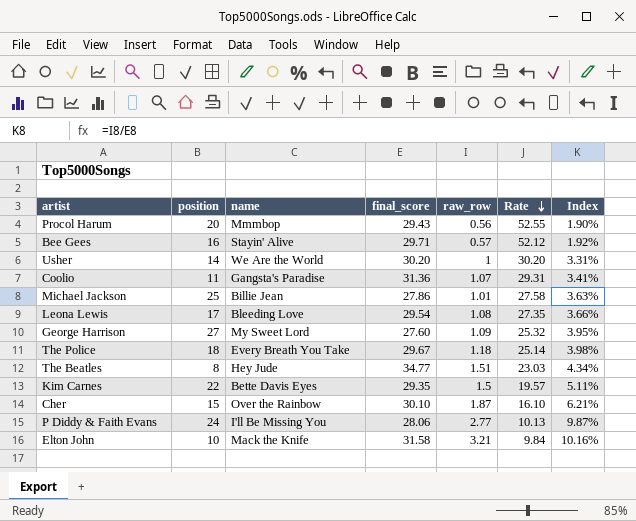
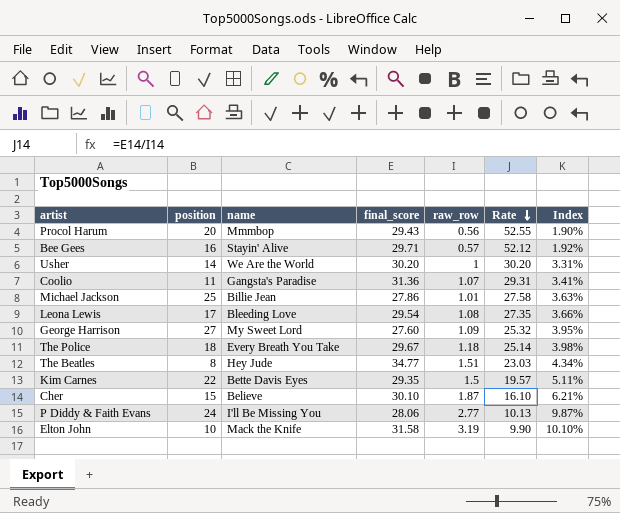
Cher | name: Over the Rainbow -> Believe
Elton John | raw_row: 3.21 -> 3.19
Elton John | Rate: 9.84 -> 9.90
Elton John | Index: 10.16% -> 10.10%

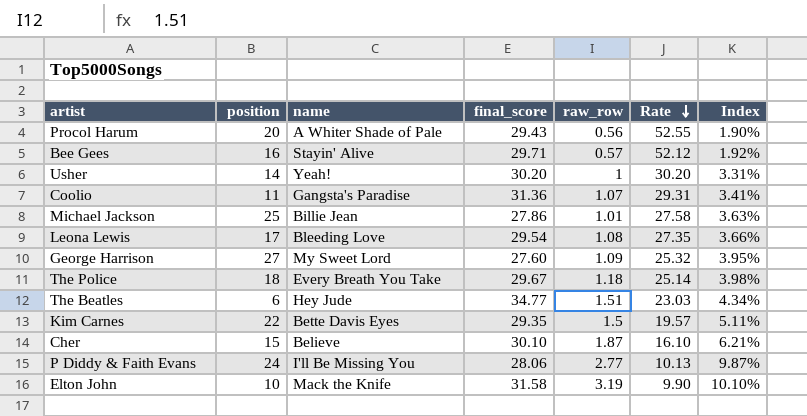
Procol Harum | name: Mmmbop -> A Whiter Shade of Pale
Usher | name: We Are the World -> Yeah!
The Beatles | position: 8 -> 6

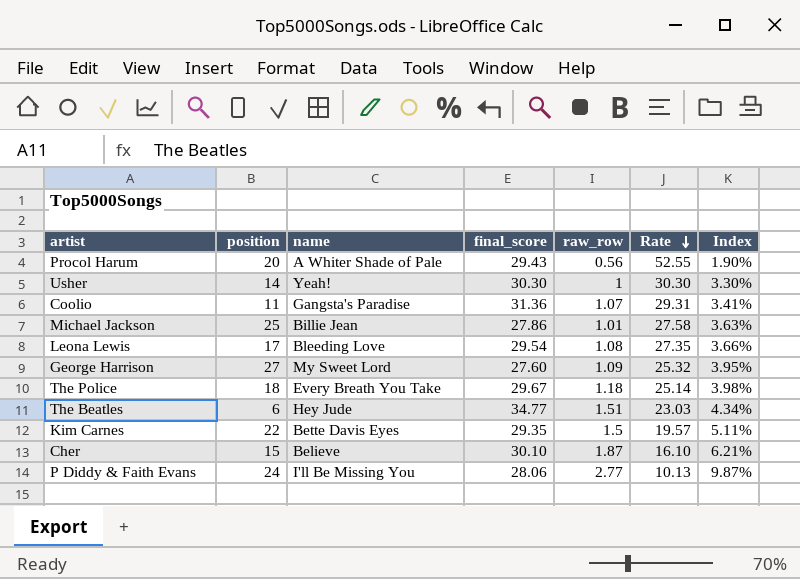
row Bee Gees: 16 | Stayin' Alive | 29.71 | 0.57 | 52.12 | 1.92% -> none
row Elton John: 10 | Mack the Knife | 31.58 | 3.19 | 9.90 | 10.10% -> none
Usher | final_score: 30.20 -> 30.30
Usher | Rate: 30.20 -> 30.30
Usher | Index: 3.31% -> 3.30%

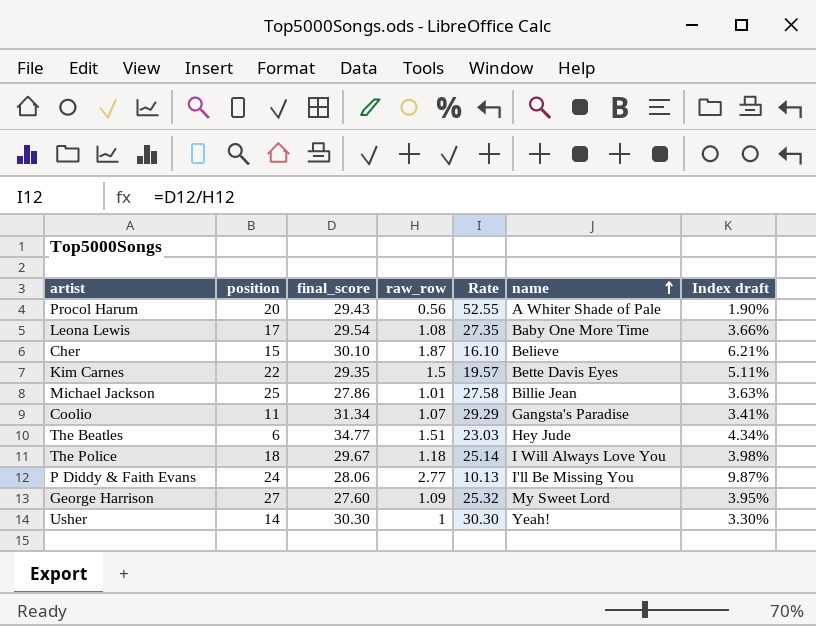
row order: Rate descending -> name ascending
column name | position: 3 -> 6
column name: Index -> Index draft
Leona Lewis | name: Bleeding Love -> Baby One More Time
Coolio | final_score: 31.36 -> 31.34
Coolio | Rate: 29.31 -> 29.29
The Police | name: Every Breath You Take -> I Will Always Love You

